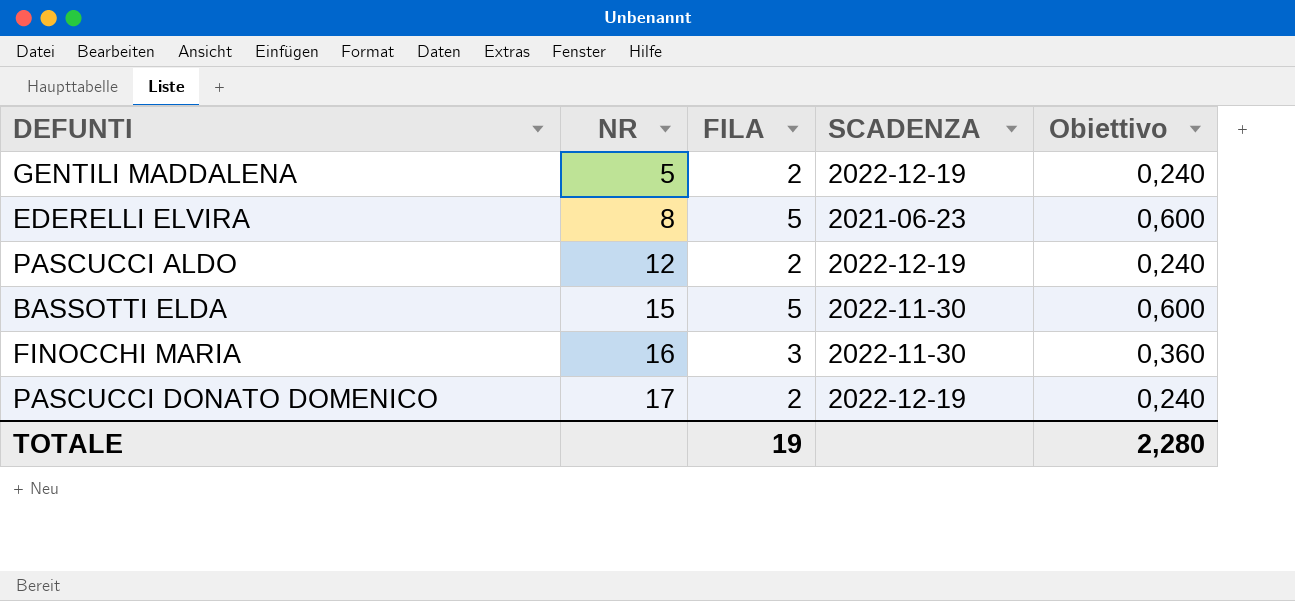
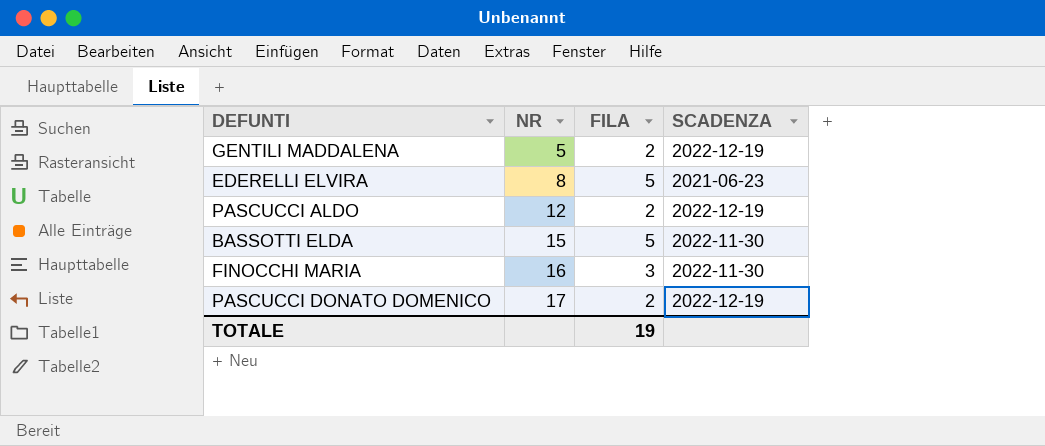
column Obiettivo | formula: [FILA] * 0,12 -> none

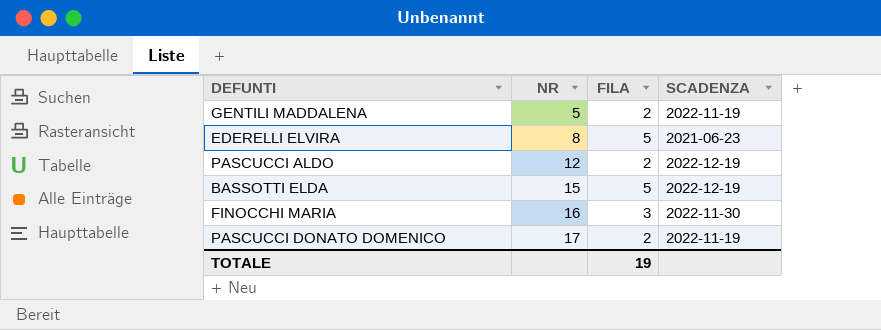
GENTILI MADDALENA | SCADENZA: 2022-12-19 -> 2022-11-19
BASSOTTI ELDA | SCADENZA: 2022-11-30 -> 2022-12-19
PASCUCCI DONATO DOMENICO | SCADENZA: 2022-12-19 -> 2022-11-19

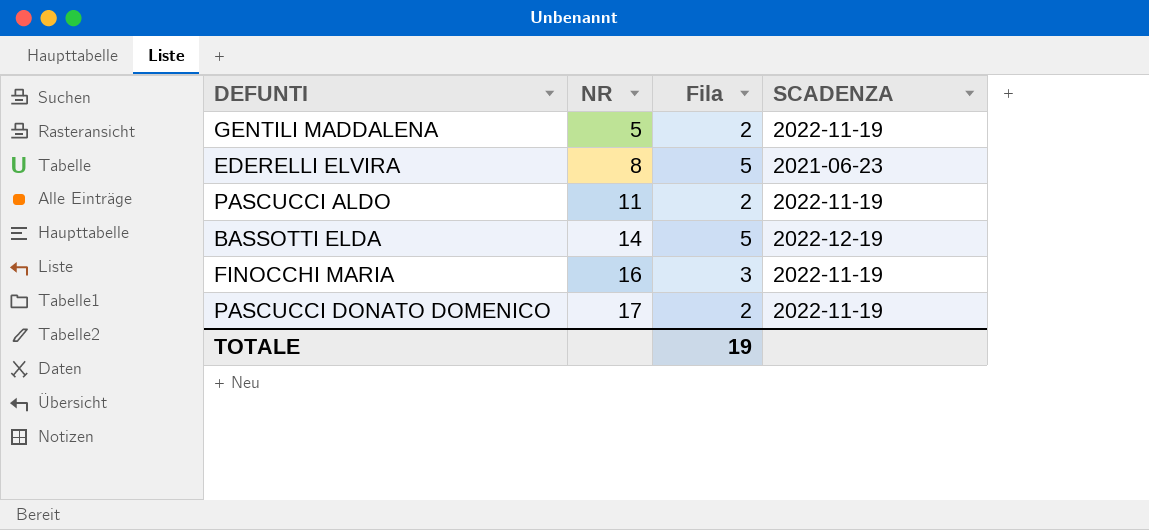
column name: FILA -> Fila
PASCUCCI ALDO | NR: 12 -> 11
PASCUCCI ALDO | SCADENZA: 2022-12-19 -> 2022-11-19
BASSOTTI ELDA | NR: 15 -> 14
FINOCCHI MARIA | SCADENZA: 2022-11-30 -> 2022-11-19

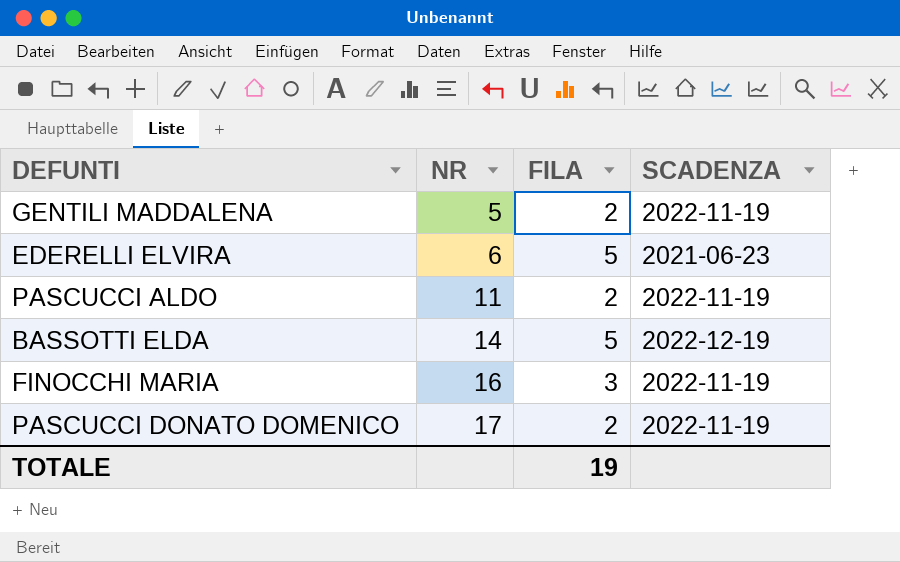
column name: Fila -> FILA
EDERELLI ELVIRA | NR: 8 -> 6

